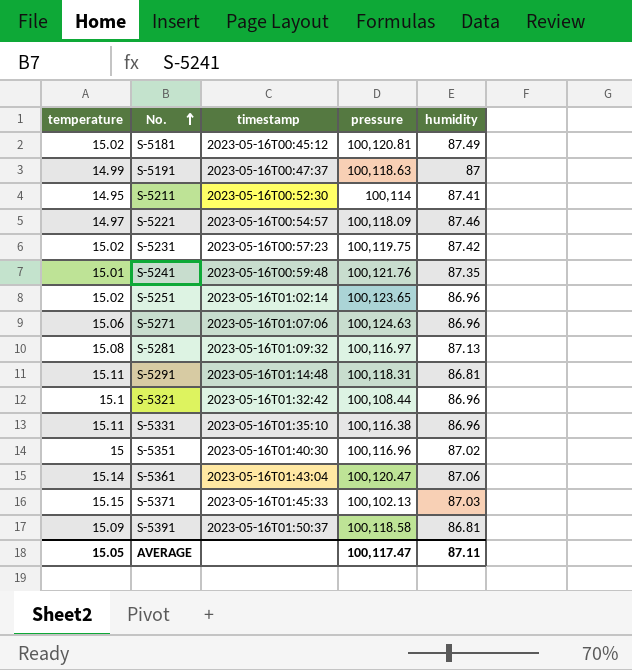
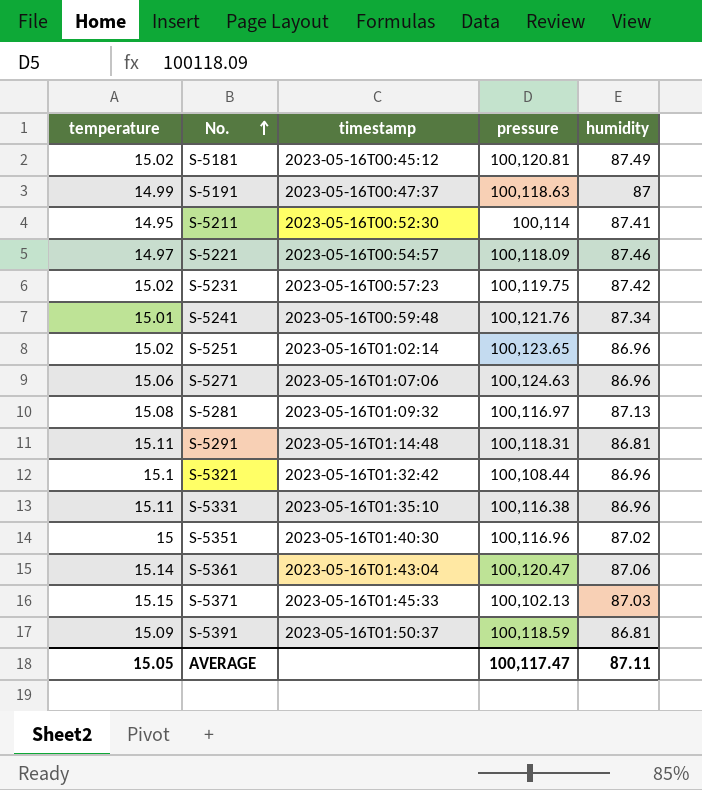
S-5241 | humidity: 87.35 -> 87.34
S-5391 | pressure: 100,118.58 -> 100,118.59

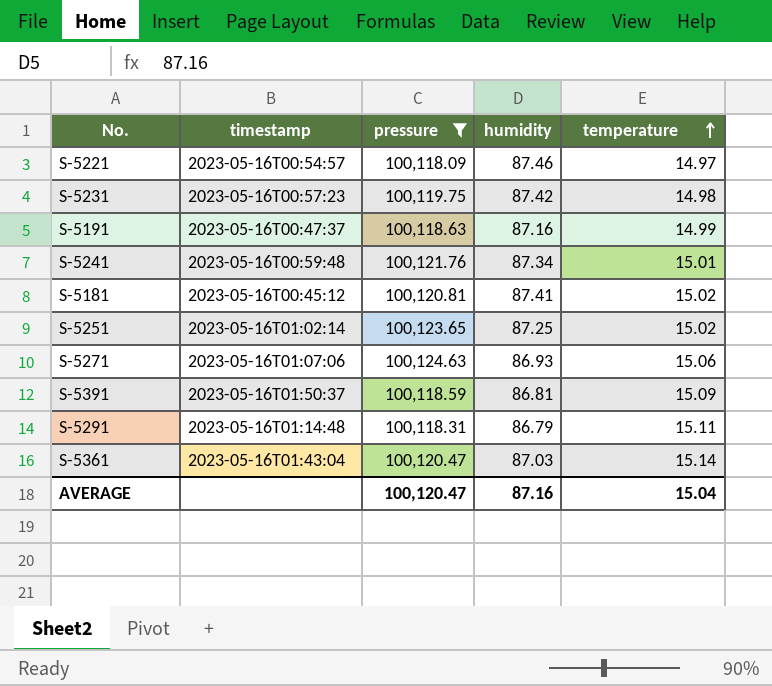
filter: none -> pressure >= 100,118.09
row order: No. ascending -> temperature ascending
column temperature | position: 1 -> 5
S-5231 | temperature: 15.02 -> 14.98
S-5191 | humidity: 87 -> 87.16
S-5181 | humidity: 87.49 -> 87.41
S-5251 | humidity: 86.96 -> 87.25
S-5271 | humidity: 86.96 -> 86.93
S-5291 | humidity: 86.81 -> 86.79
S-5361 | humidity: 87.06 -> 87.03
AVERAGE | pressure: 100,117.47 -> 100,120.47
AVERAGE | humidity: 87.11 -> 87.16
AVERAGE | temperature: 15.05 -> 15.04

